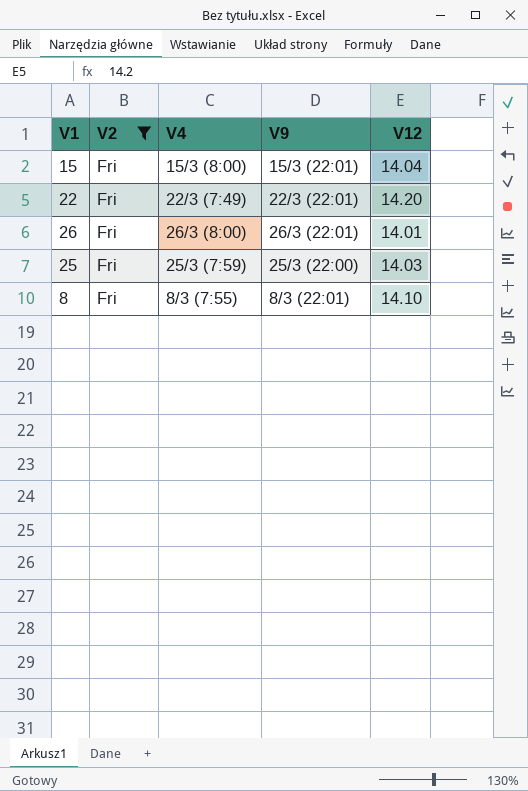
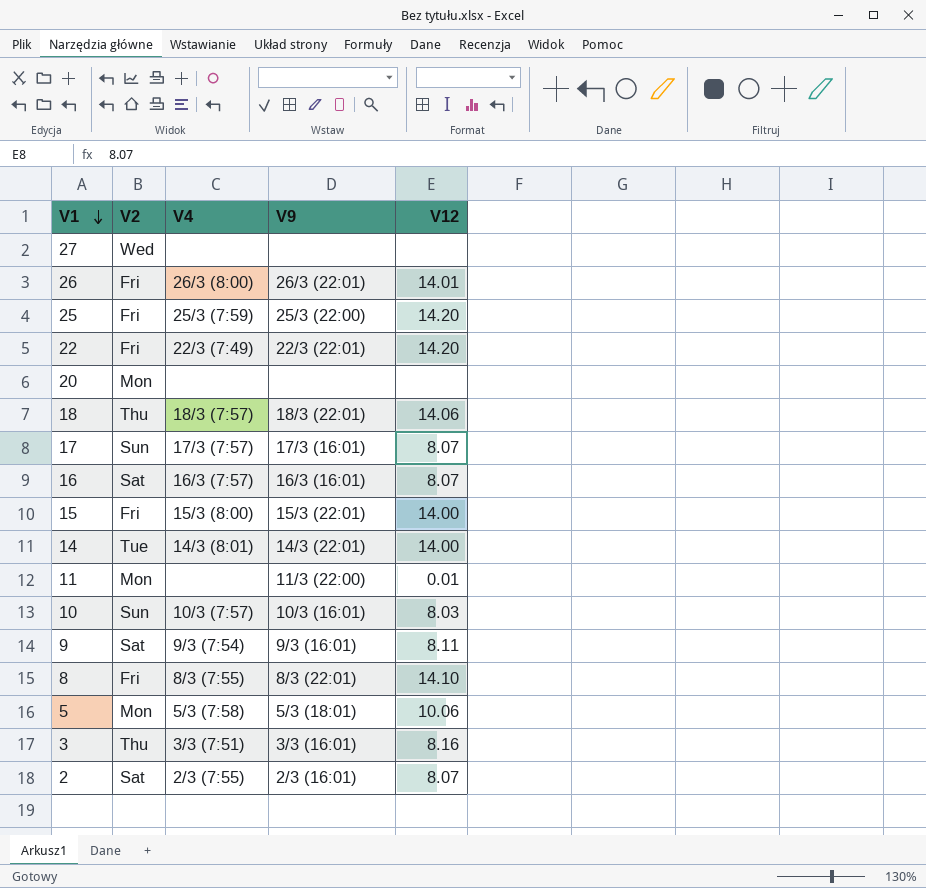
filter: V2 = Fri -> none
row order: none -> V1 descending
25 | V12: 14.03 -> 14.20
15 | V12: 14.04 -> 14.00

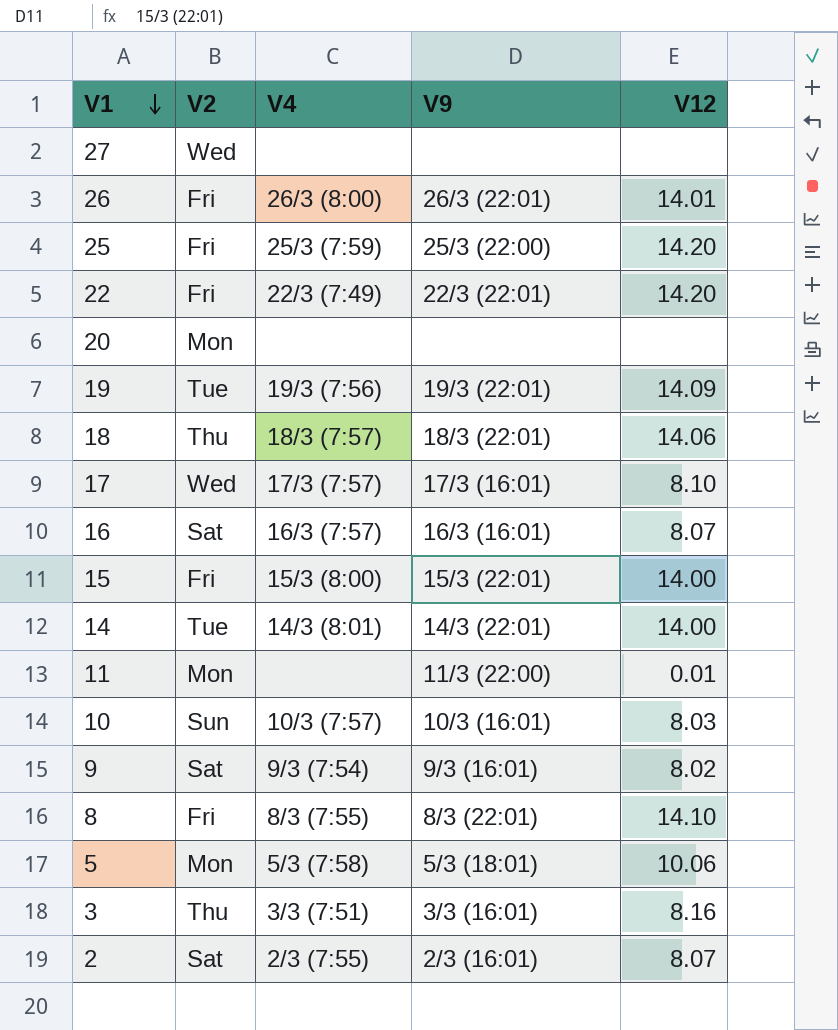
row 19: none -> Tue | 19/3 (7:56) | 19/3 (22:01) | 14.09
17 | V2: Sun -> Wed
17 | V12: 8.07 -> 8.10
9 | V12: 8.11 -> 8.02

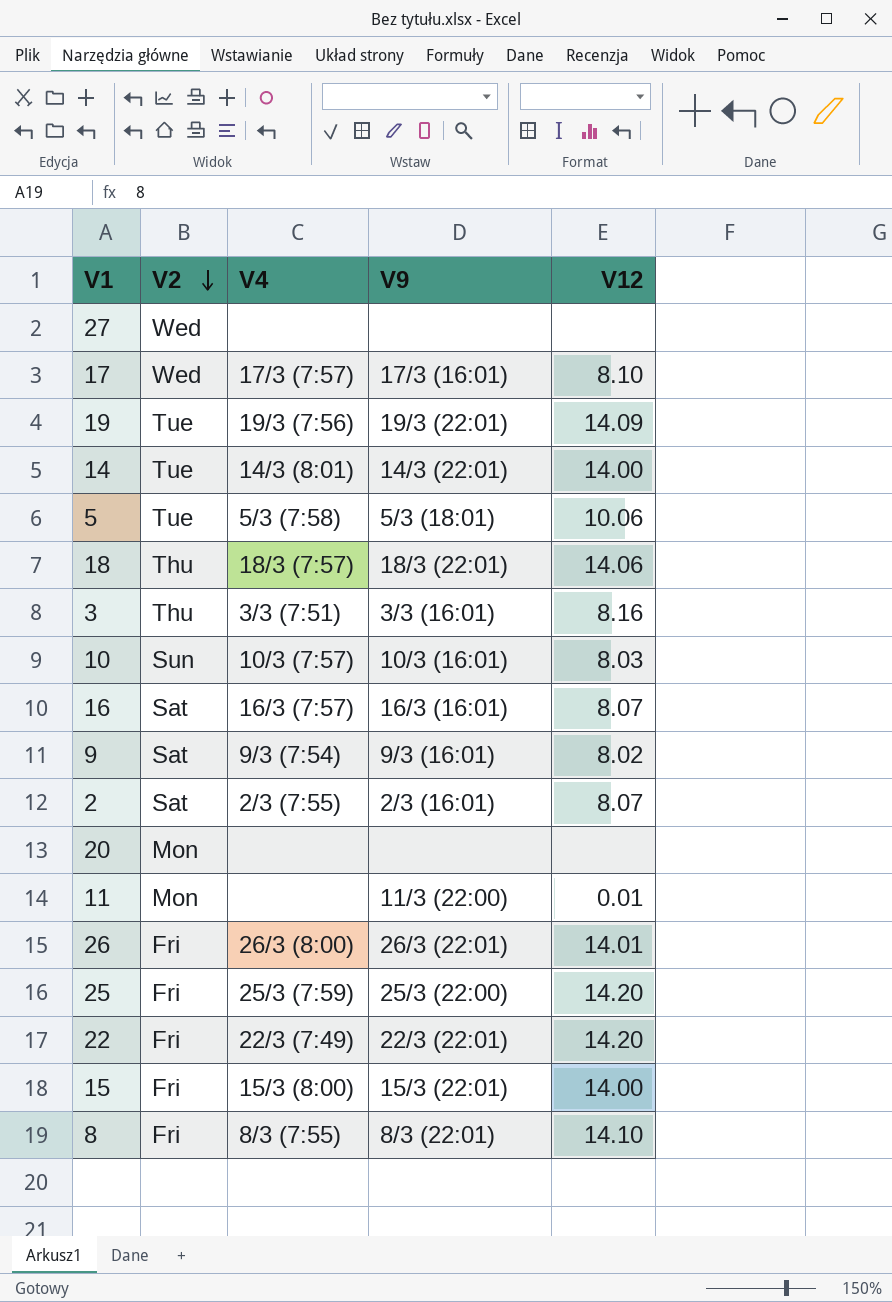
row order: V1 descending -> V2 descending
5 | V2: Mon -> Tue

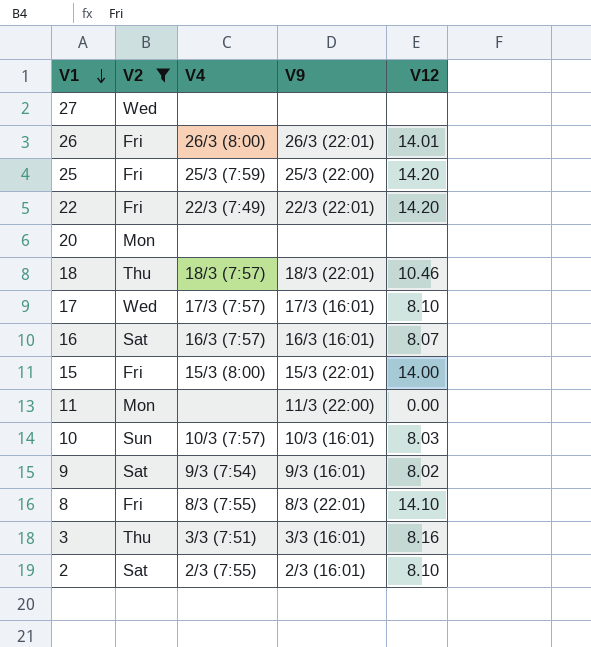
filter: none -> V2 != Tue
row order: V2 descending -> V1 descending
18 | V12: 14.06 -> 10.46
11 | V12: 0.01 -> 0.00
2 | V12: 8.07 -> 8.10

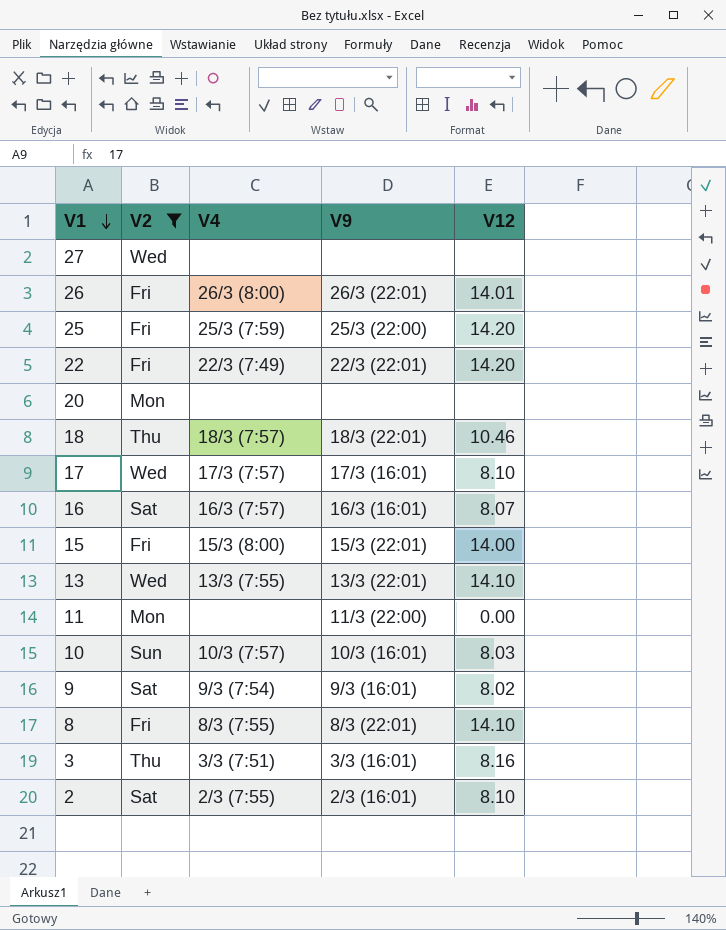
row 13: none -> Wed | 13/3 (7:55) | 13/3 (22:01) | 14.10

